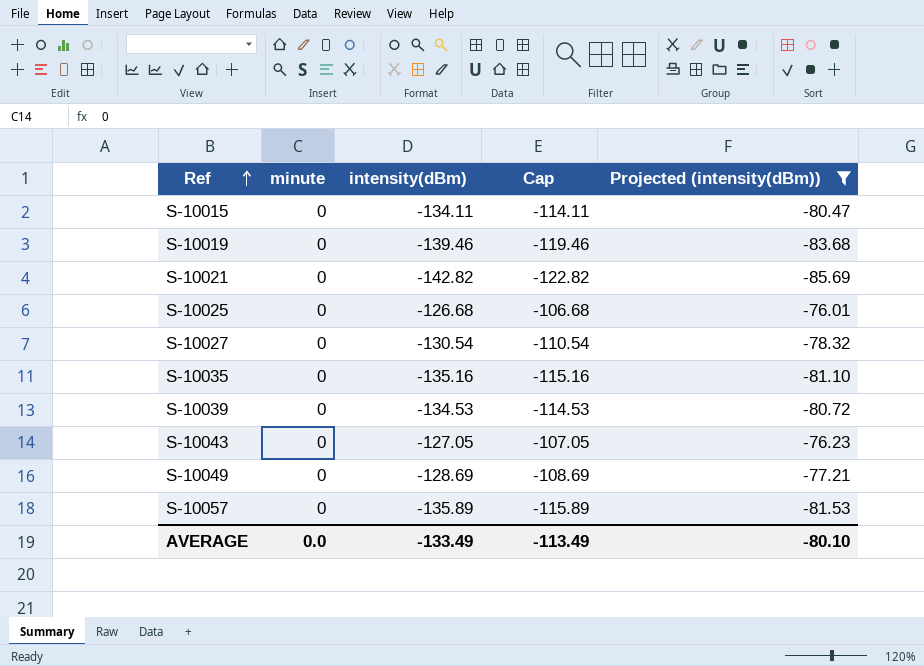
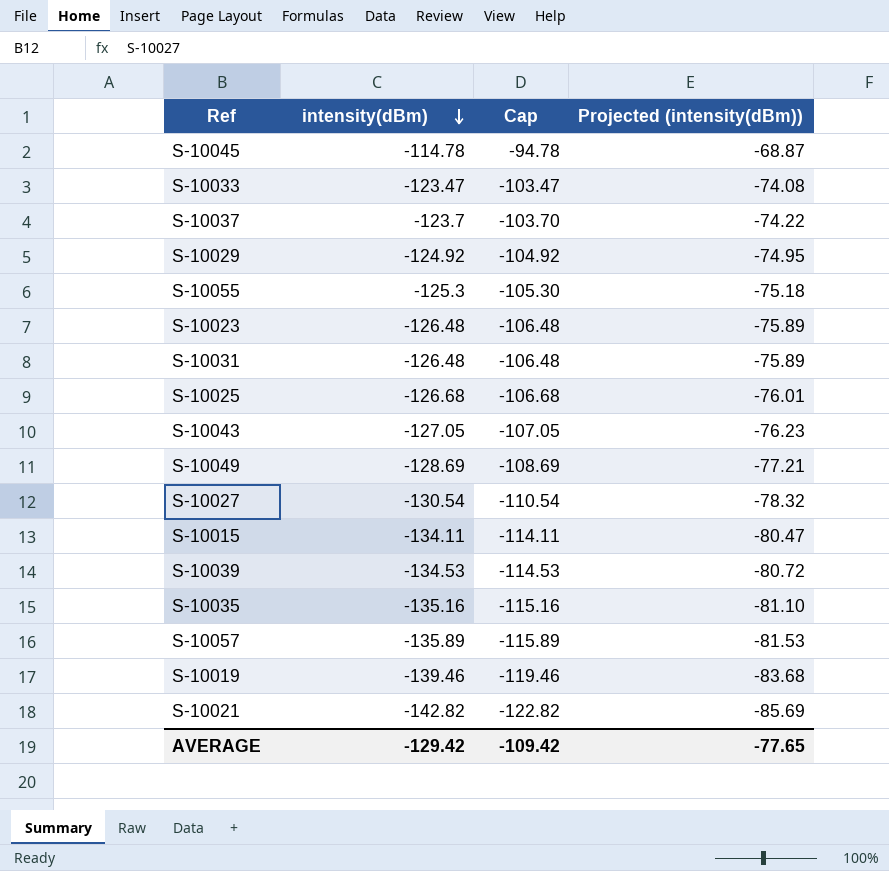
filter: Projected (intensity(dBm)) <= -76.01 -> none
row order: Ref ascending -> intensity(dBm) descending
column minute | position: 2 -> none
AVERAGE | intensity(dBm): -133.49 -> -129.42
AVERAGE | Cap: -113.49 -> -109.42
AVERAGE | Projected (intensity(dBm)): -80.10 -> -77.65

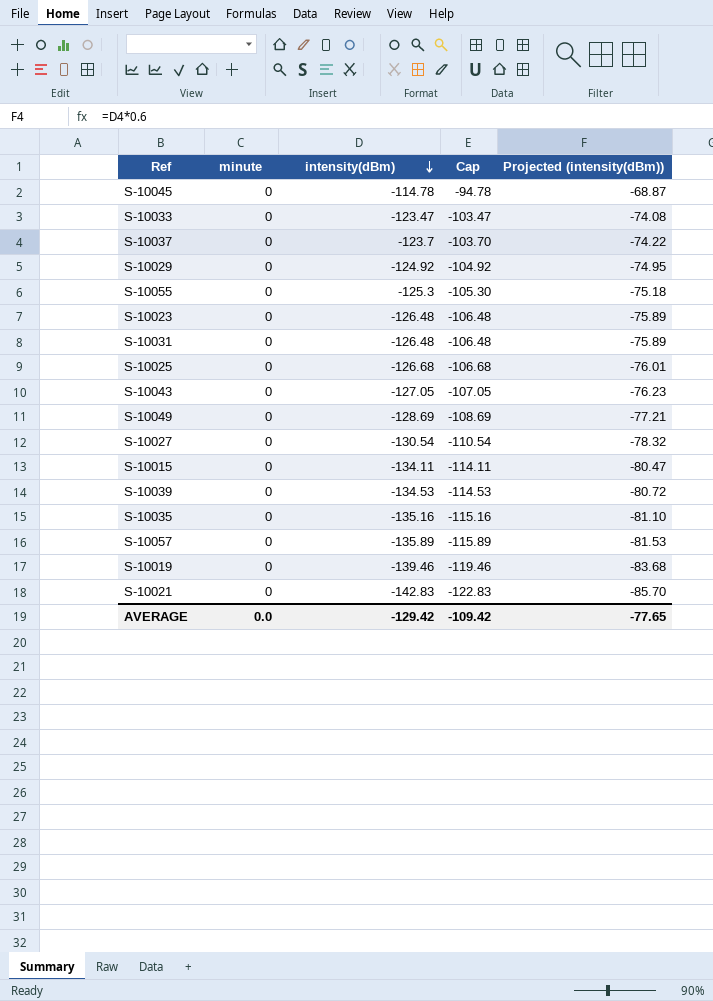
column minute | position: none -> 2
S-10021 | intensity(dBm): -142.82 -> -142.83
S-10021 | Cap: -122.82 -> -122.83
S-10021 | Projected (intensity(dBm)): -85.69 -> -85.70

